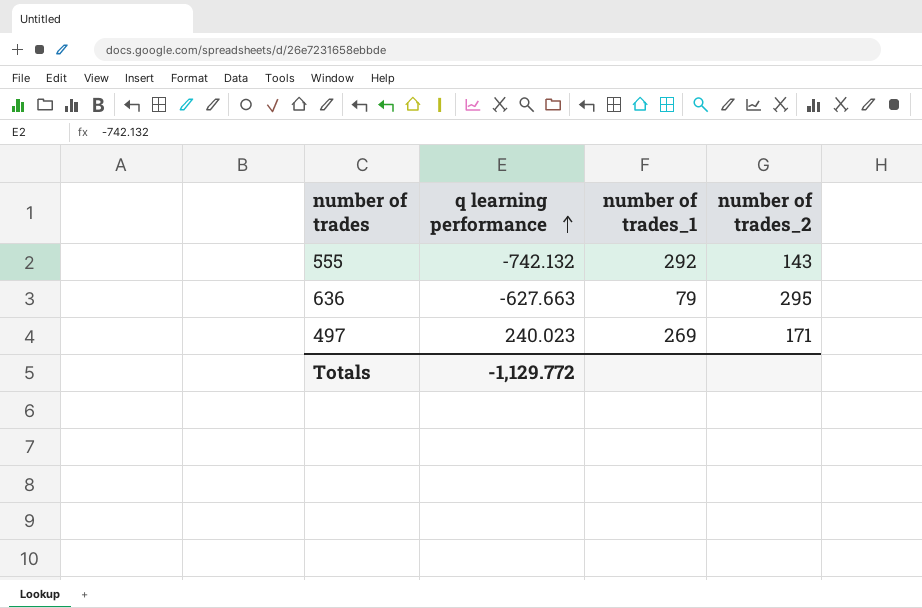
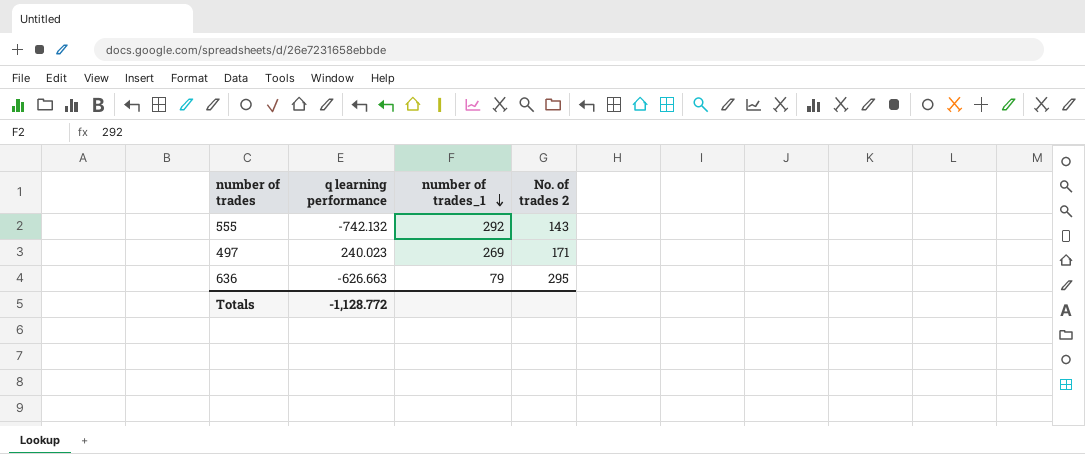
row order: q learning performance ascending -> number of trades_1 descending
column name: number of trades_2 -> No. of trades 2
636 | q learning performance: -627.663 -> -626.663
Totals | q learning performance: -1,129.772 -> -1,128.772

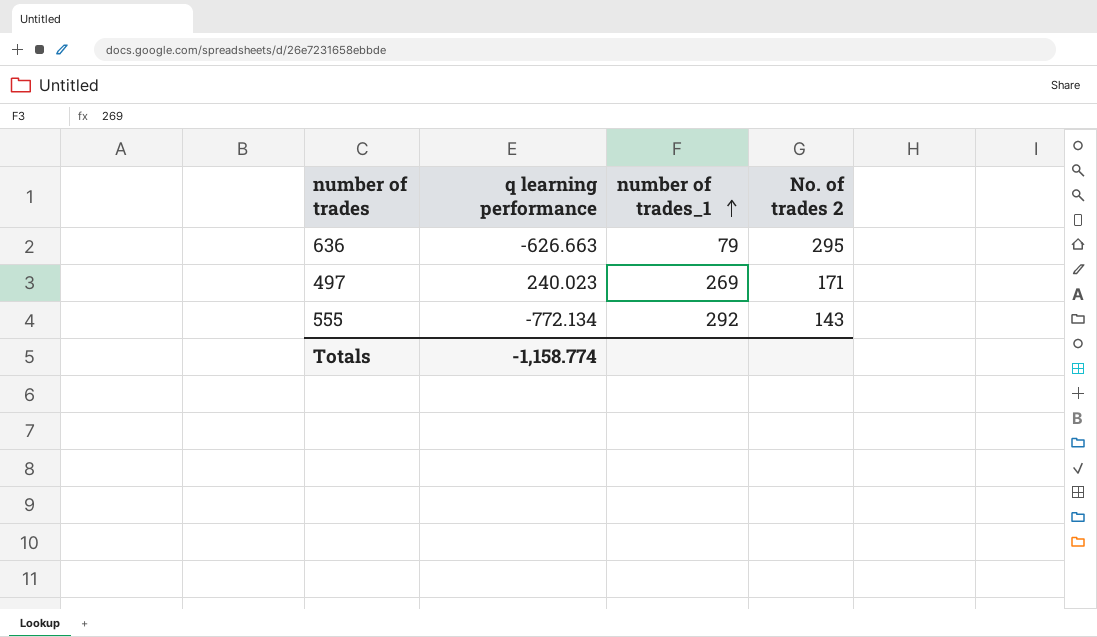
row order: number of trades_1 descending -> number of trades_1 ascending
555 | q learning performance: -742.132 -> -772.134
Totals | q learning performance: -1,128.772 -> -1,158.774

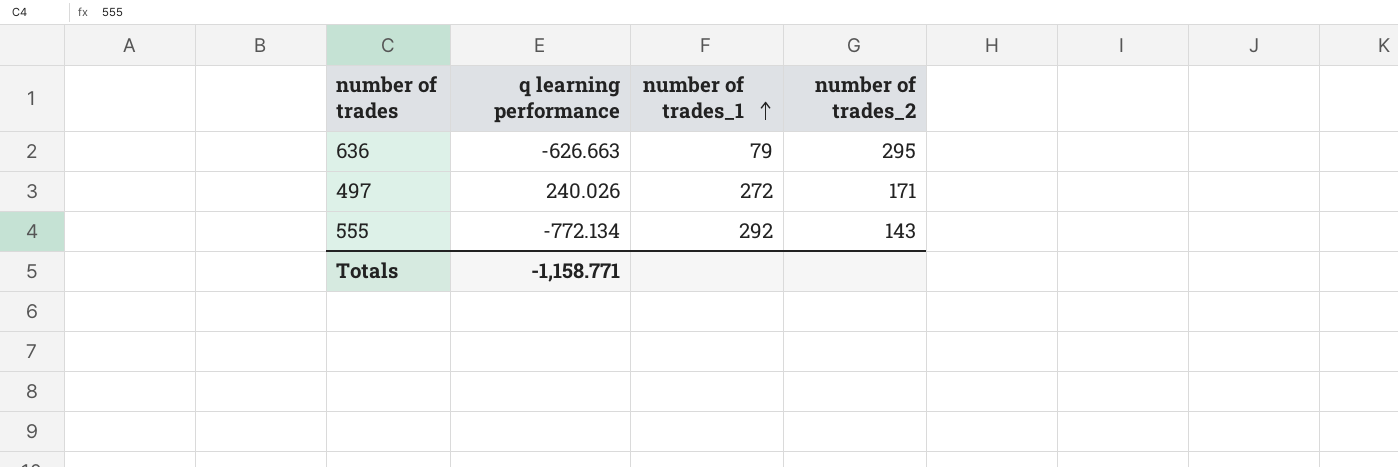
column name: No. of trades 2 -> number of trades_2
497 | q learning performance: 240.023 -> 240.026
497 | number of trades_1: 269 -> 272
Totals | q learning performance: -1,158.774 -> -1,158.771

